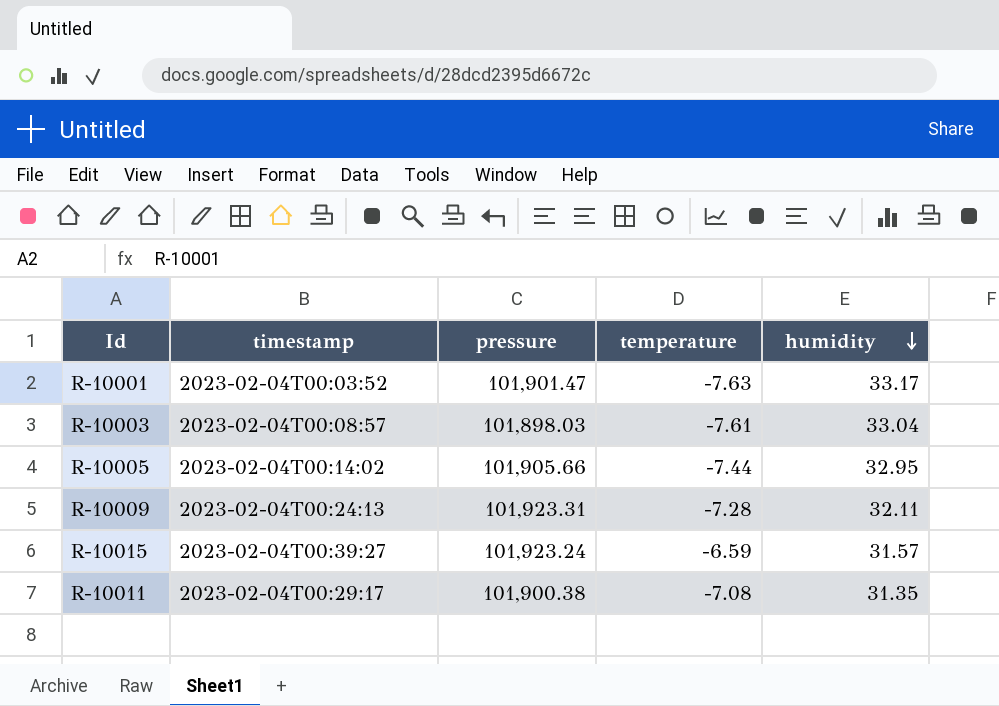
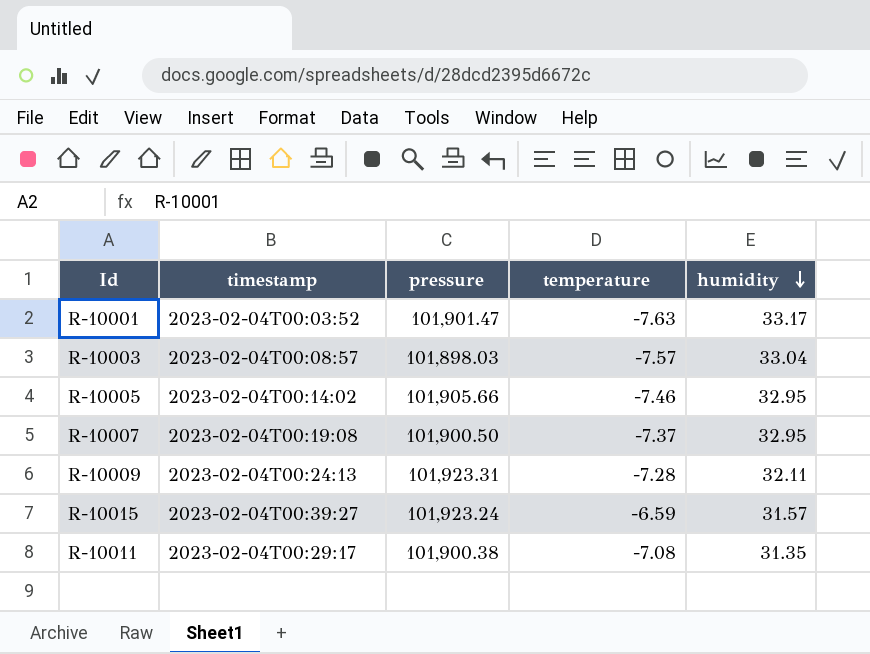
R-10003 | temperature: -7.61 -> -7.57
R-10005 | temperature: -7.44 -> -7.46
row R-10007: none -> 2023-02-04T00:19:08 | 101,900.50 | -7.37 | 32.95

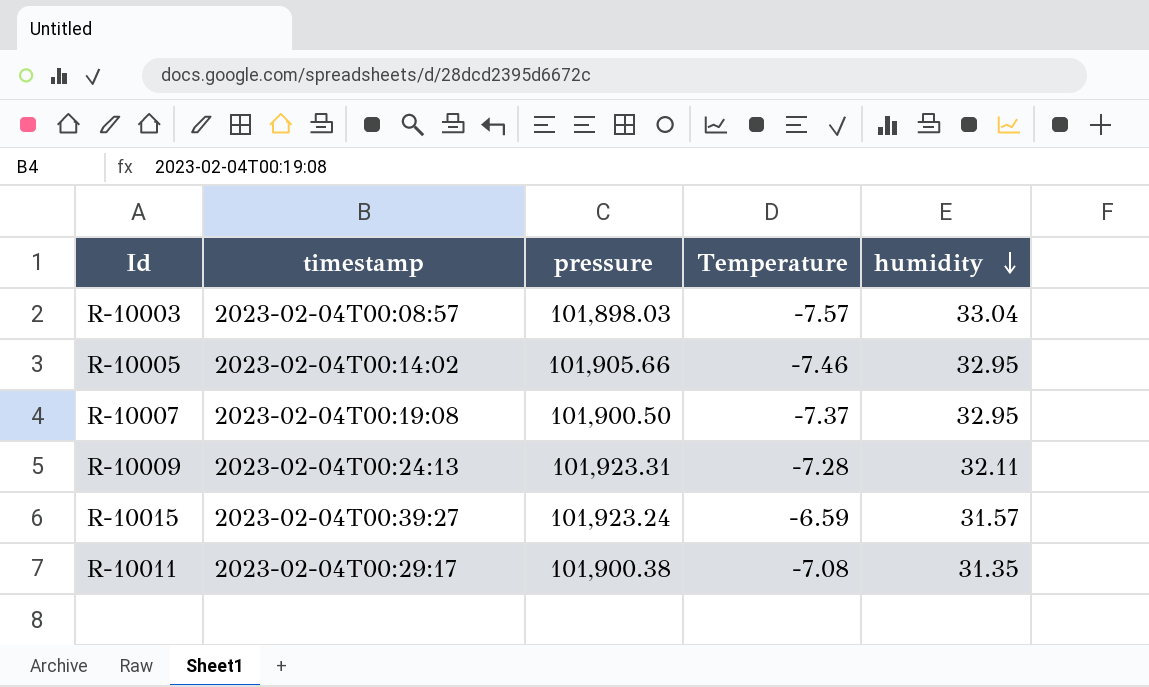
column name: temperature -> Temperature
row R-10001: 2023-02-04T00:03:52 | 101,901.47 | -7.63 | 33.17 -> none

